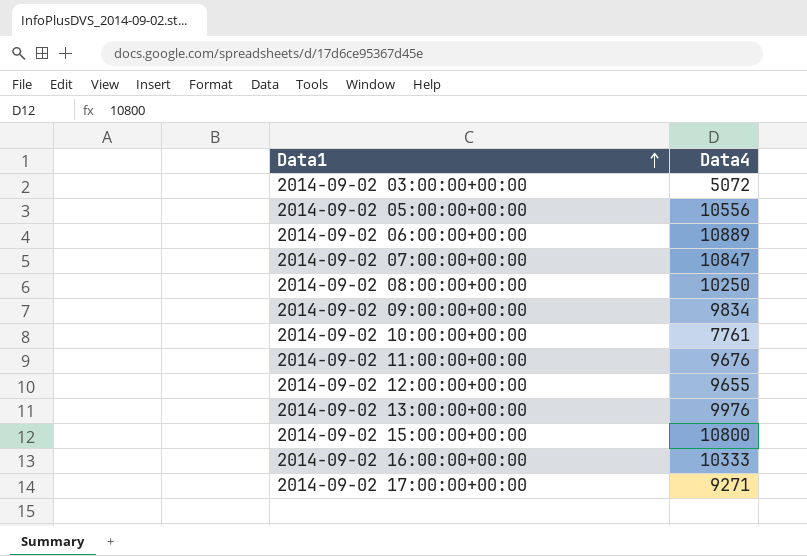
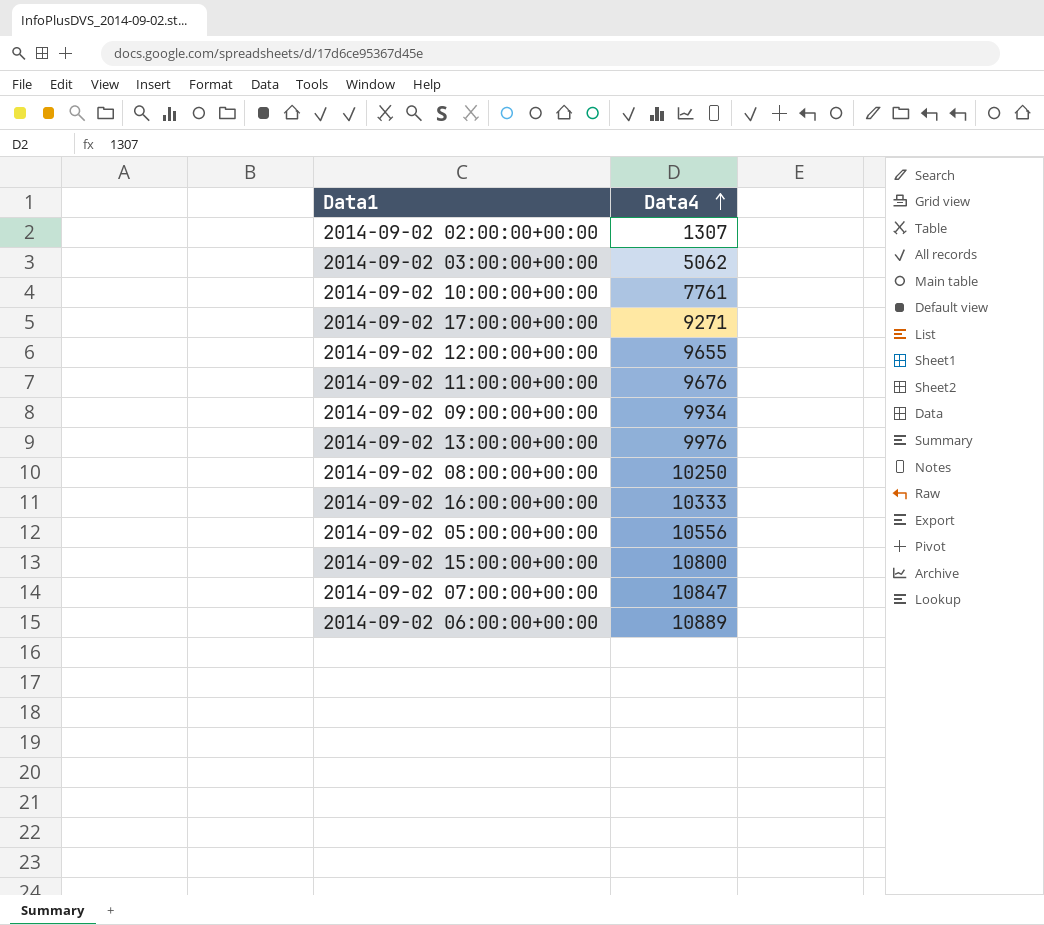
row order: Data1 ascending -> Data4 ascending
row 2014-09-02 02:00:00+00:00: none -> 1307
2014-09-02 03:00:00+00:00 | Data4: 5072 -> 5062
2014-09-02 09:00:00+00:00 | Data4: 9834 -> 9934

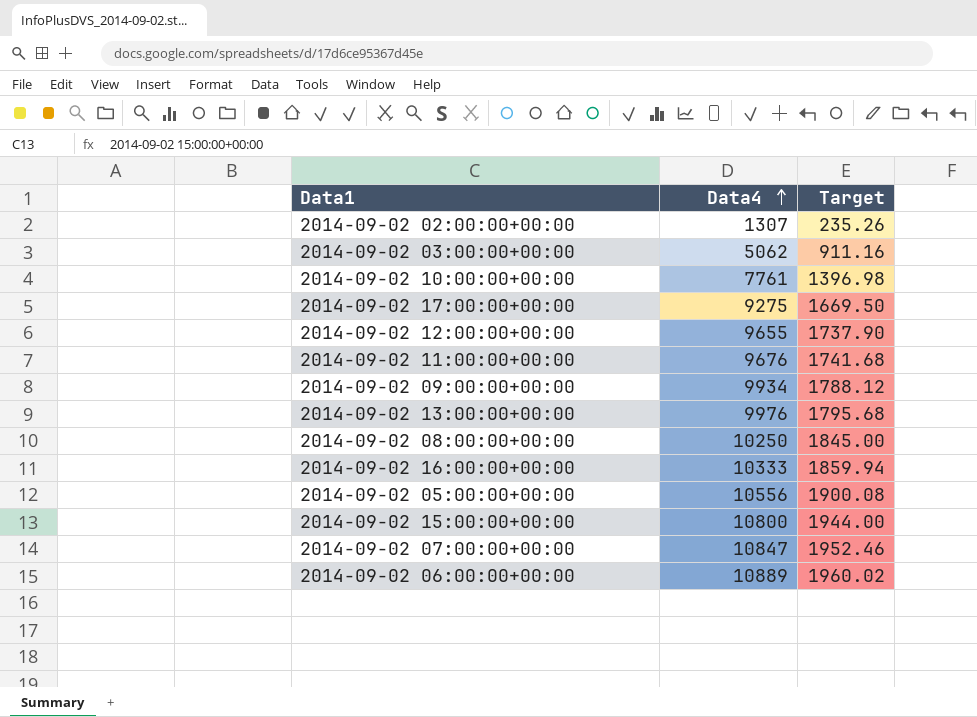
column Target | formula: none -> [Data4] * 0.18
2014-09-02 17:00:00+00:00 | Data4: 9271 -> 9275

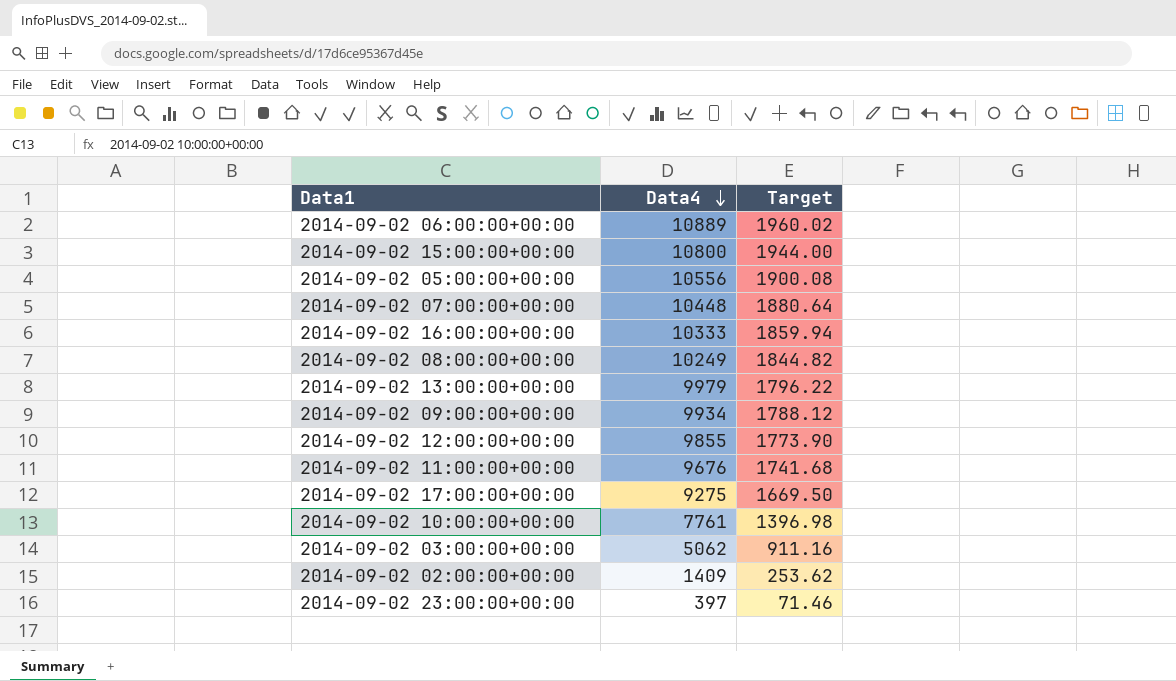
row order: Data4 ascending -> Data4 descending
2014-09-02 07:00:00+00:00 | Data4: 10847 -> 10448
2014-09-02 07:00:00+00:00 | Target: 1952.46 -> 1880.64
2014-09-02 08:00:00+00:00 | Data4: 10250 -> 10249
2014-09-02 08:00:00+00:00 | Target: 1845.00 -> 1844.82
2014-09-02 13:00:00+00:00 | Data4: 9976 -> 9979
2014-09-02 13:00:00+00:00 | Target: 1795.68 -> 1796.22
2014-09-02 12:00:00+00:00 | Data4: 9655 -> 9855
2014-09-02 12:00:00+00:00 | Target: 1737.90 -> 1773.90
2014-09-02 02:00:00+00:00 | Data4: 1307 -> 1409
2014-09-02 02:00:00+00:00 | Target: 235.26 -> 253.62
row 2014-09-02 23:00:00+00:00: none -> 397 | 71.46

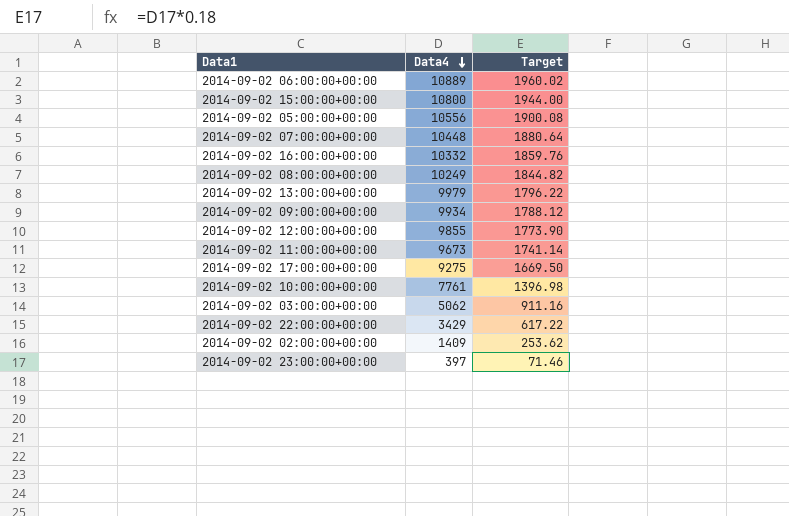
2014-09-02 16:00:00+00:00 | Data4: 10333 -> 10332
2014-09-02 16:00:00+00:00 | Target: 1859.94 -> 1859.76
2014-09-02 11:00:00+00:00 | Data4: 9676 -> 9673
2014-09-02 11:00:00+00:00 | Target: 1741.68 -> 1741.14
row 2014-09-02 22:00:00+00:00: none -> 3429 | 617.22

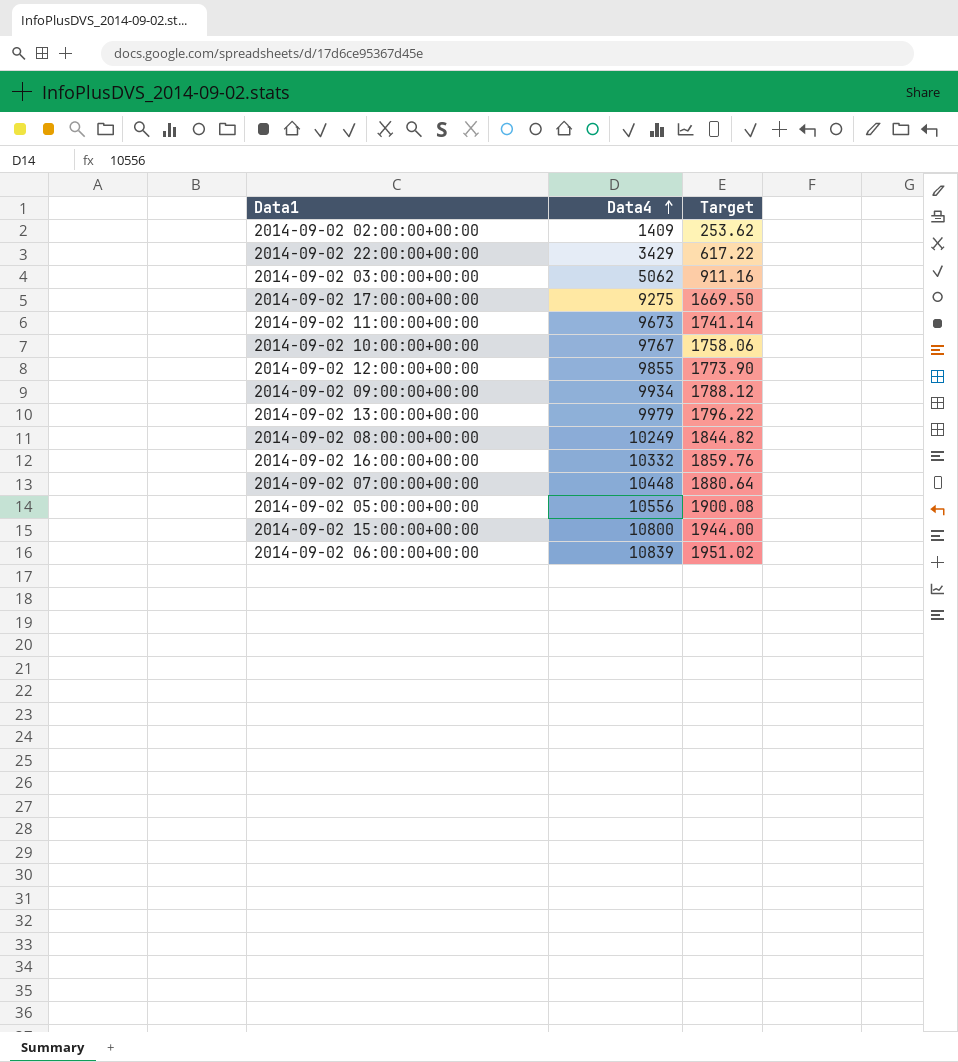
row order: Data4 descending -> Data4 ascending
row 2014-09-02 23:00:00+00:00: 397 | 71.46 -> none
2014-09-02 10:00:00+00:00 | Data4: 7761 -> 9767
2014-09-02 10:00:00+00:00 | Target: 1396.98 -> 1758.06
2014-09-02 06:00:00+00:00 | Data4: 10889 -> 10839
2014-09-02 06:00:00+00:00 | Target: 1960.02 -> 1951.02

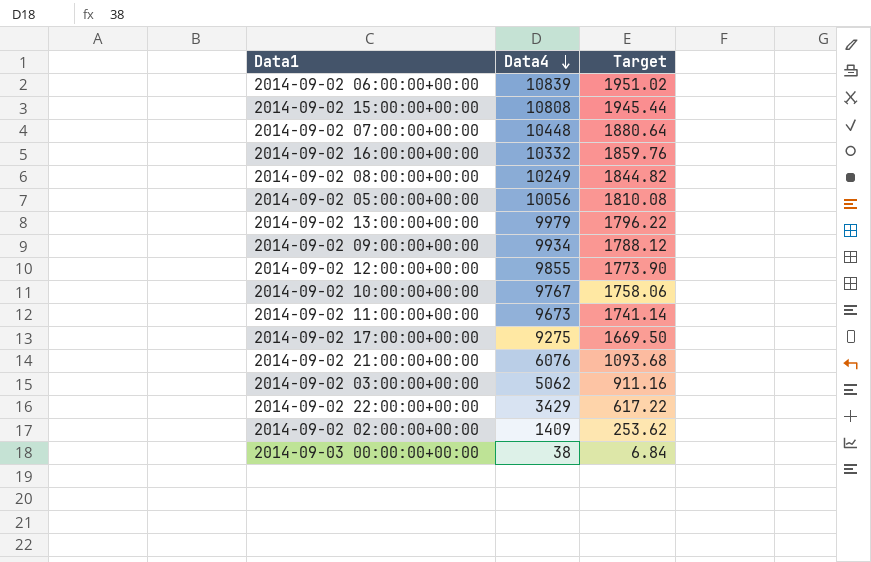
row order: Data4 ascending -> Data4 descending
2014-09-02 15:00:00+00:00 | Data4: 10800 -> 10808
2014-09-02 15:00:00+00:00 | Target: 1944.00 -> 1945.44
2014-09-02 05:00:00+00:00 | Data4: 10556 -> 10056
2014-09-02 05:00:00+00:00 | Target: 1900.08 -> 1810.08
row 2014-09-02 21:00:00+00:00: none -> 6076 | 1093.68
row 2014-09-03 00:00:00+00:00: none -> 38 | 6.84

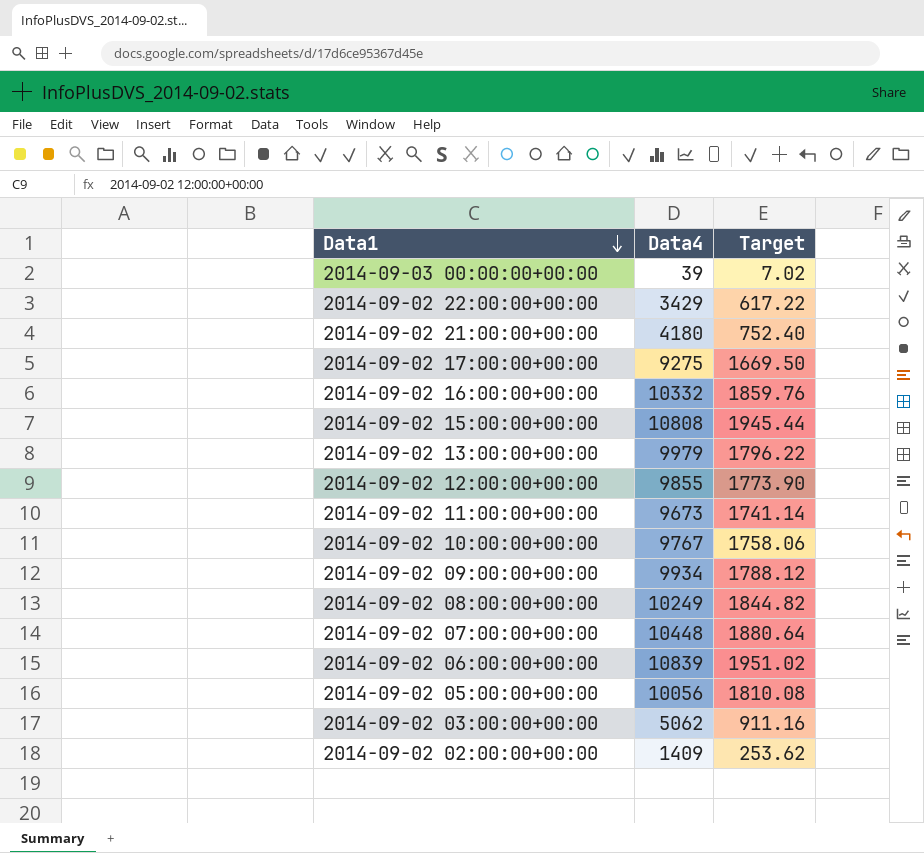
row order: Data4 descending -> Data1 descending
2014-09-03 00:00:00+00:00 | Data4: 38 -> 39
2014-09-03 00:00:00+00:00 | Target: 6.84 -> 7.02
2014-09-02 21:00:00+00:00 | Data4: 6076 -> 4180
2014-09-02 21:00:00+00:00 | Target: 1093.68 -> 752.40

